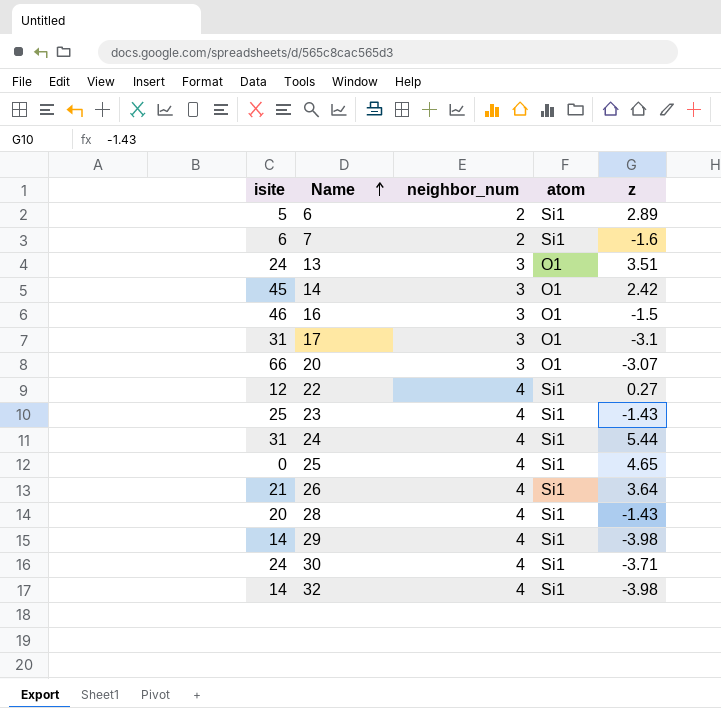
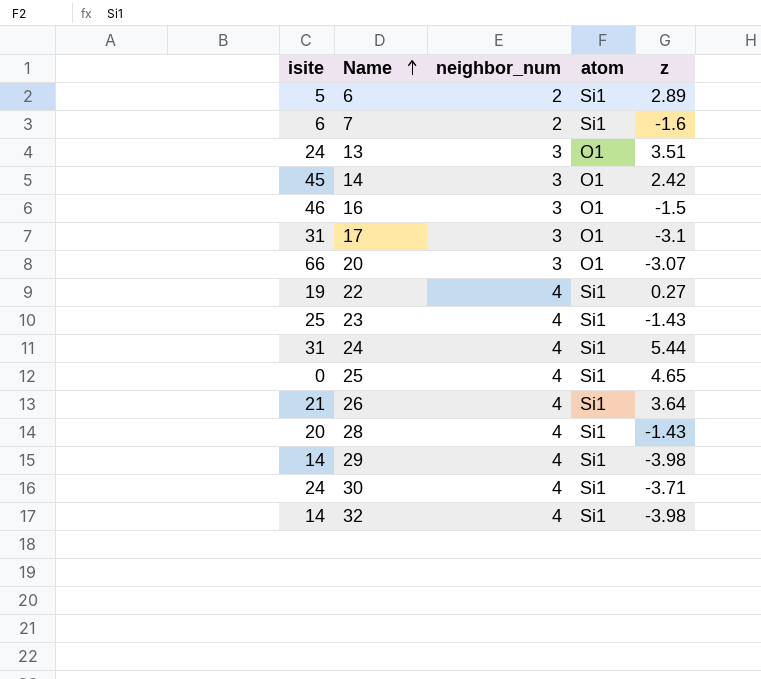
22 | isite: 12 -> 19

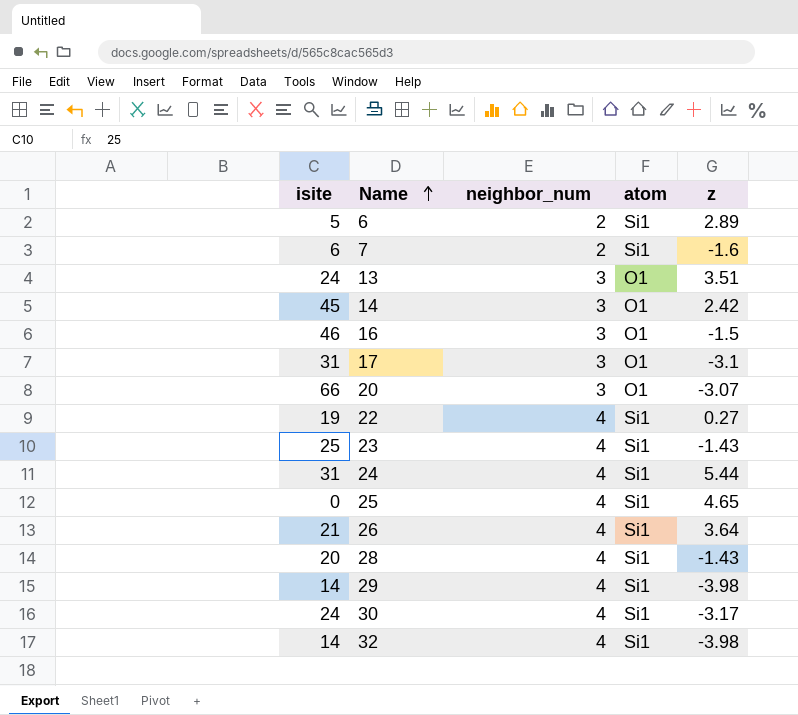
30 | z: -3.71 -> -3.17

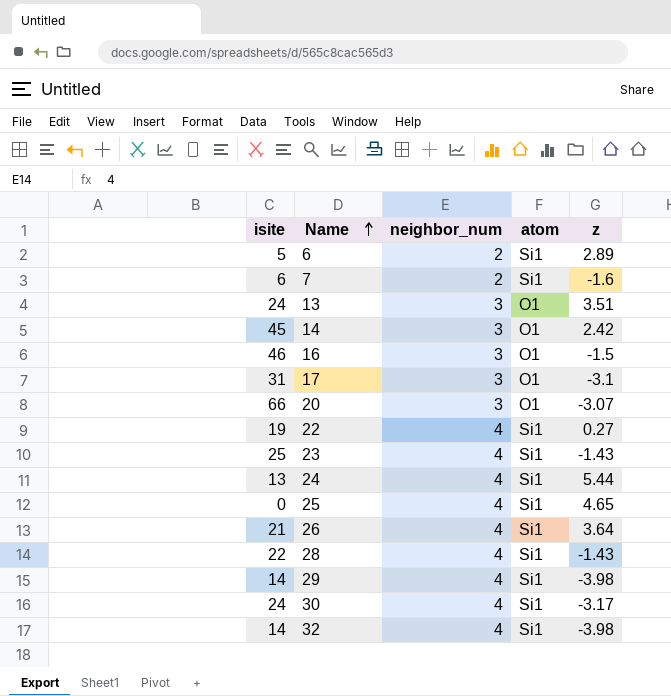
24 | isite: 31 -> 13
28 | isite: 20 -> 22

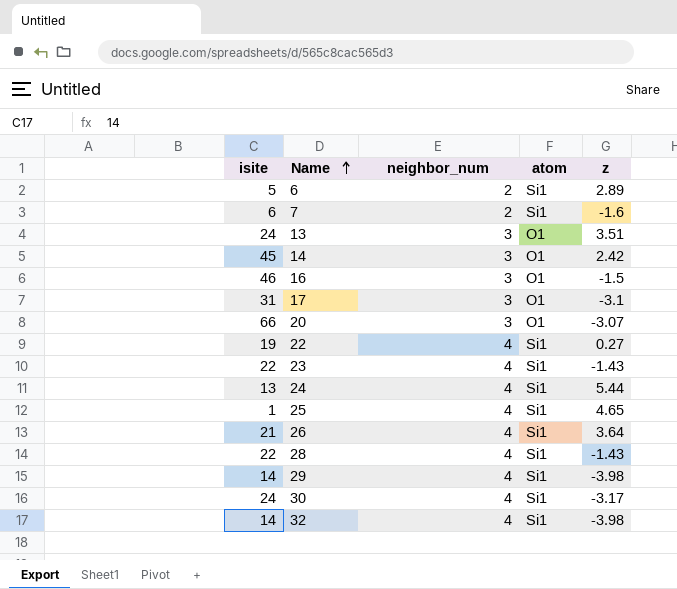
23 | isite: 25 -> 22
25 | isite: 0 -> 1

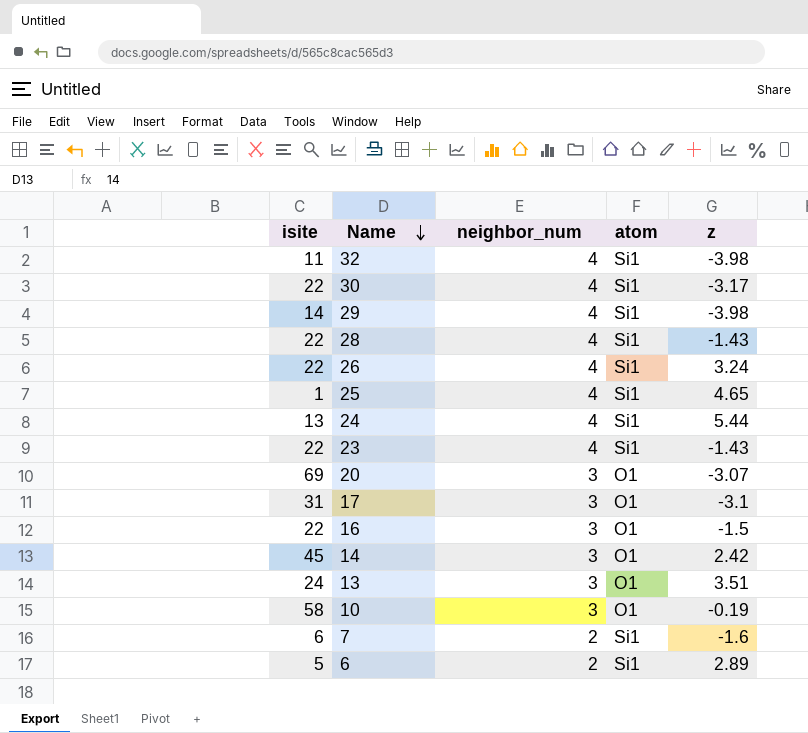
row order: Name ascending -> Name descending
row 22: 19 | 4 | Si1 | 0.27 -> none
32 | isite: 14 -> 11
30 | isite: 24 -> 22
26 | isite: 21 -> 22
26 | z: 3.64 -> 3.24
20 | isite: 66 -> 69
16 | isite: 46 -> 22
row 10: none -> 58 | 3 | O1 | -0.19

